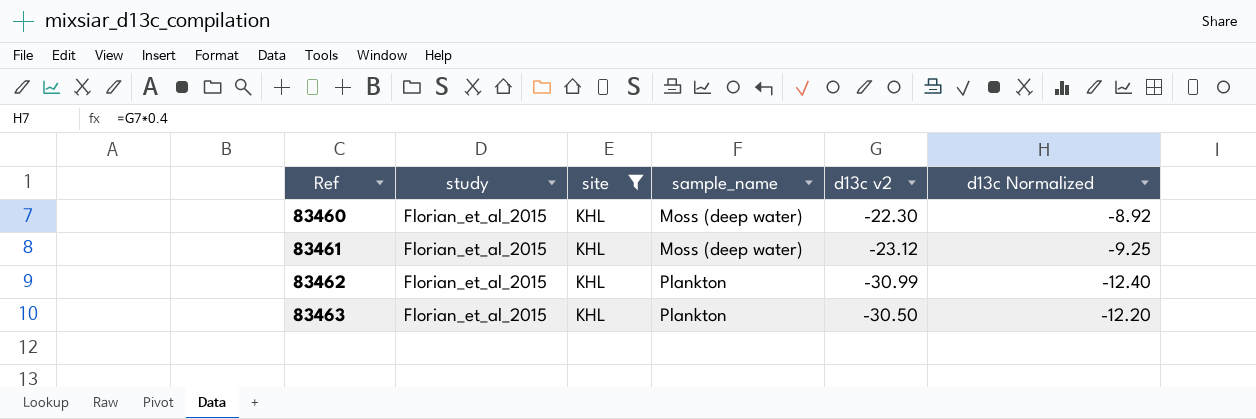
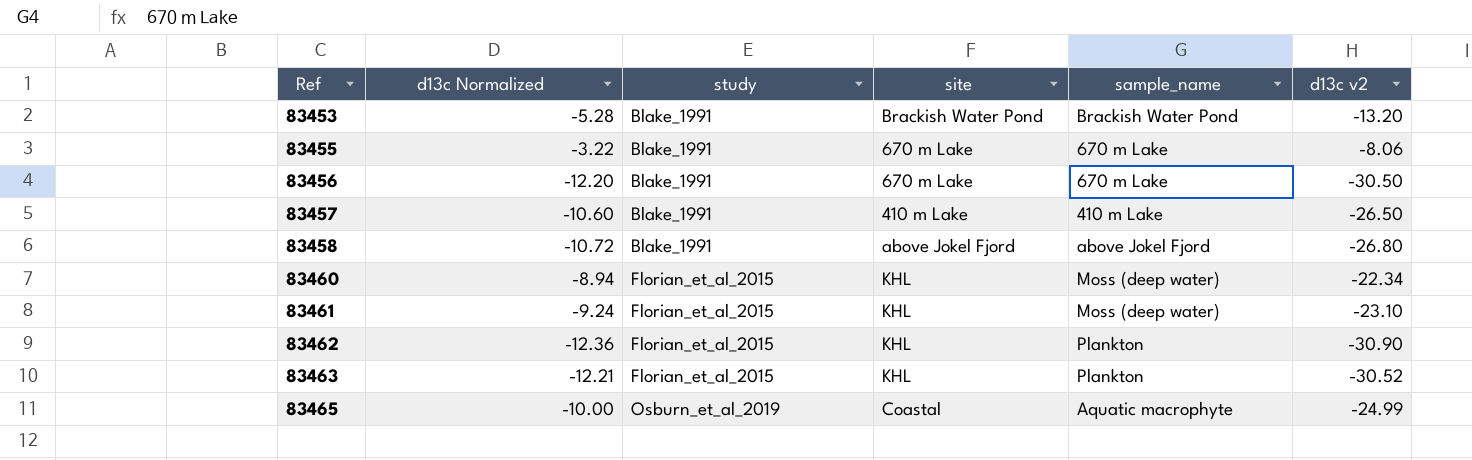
filter: site = KHL -> none
column d13c Normalized | position: 6 -> 2
83460 | d13c Normalized: -8.92 -> -8.94
83460 | d13c v2: -22.30 -> -22.34
83461 | d13c Normalized: -9.25 -> -9.24
83461 | d13c v2: -23.12 -> -23.10
83462 | d13c Normalized: -12.40 -> -12.36
83462 | d13c v2: -30.99 -> -30.90
83463 | d13c Normalized: -12.20 -> -12.21
83463 | d13c v2: -30.50 -> -30.52

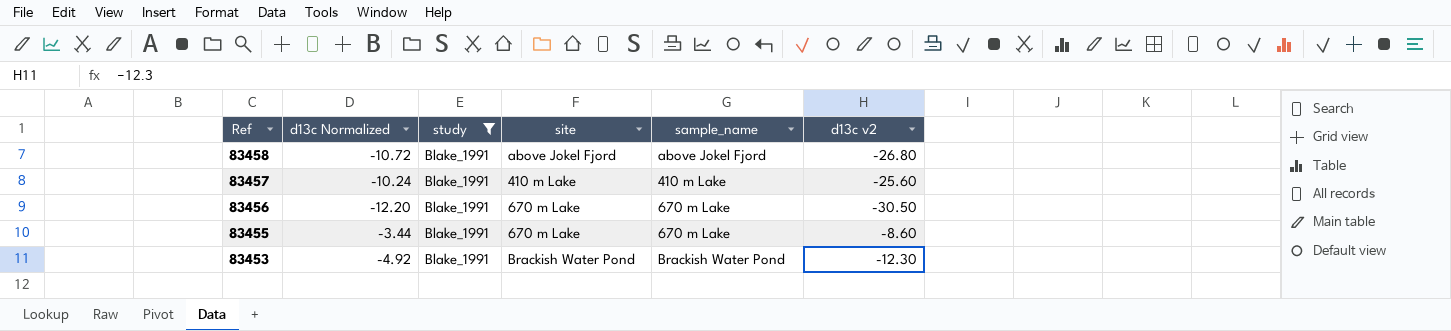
filter: none -> study = Blake_1991
row order: Ref ascending -> Ref descending
83457 | d13c Normalized: -10.60 -> -10.24
83457 | d13c v2: -26.50 -> -25.60
83455 | d13c Normalized: -3.22 -> -3.44
83455 | d13c v2: -8.06 -> -8.60
83453 | d13c Normalized: -5.28 -> -4.92
83453 | d13c v2: -13.20 -> -12.30

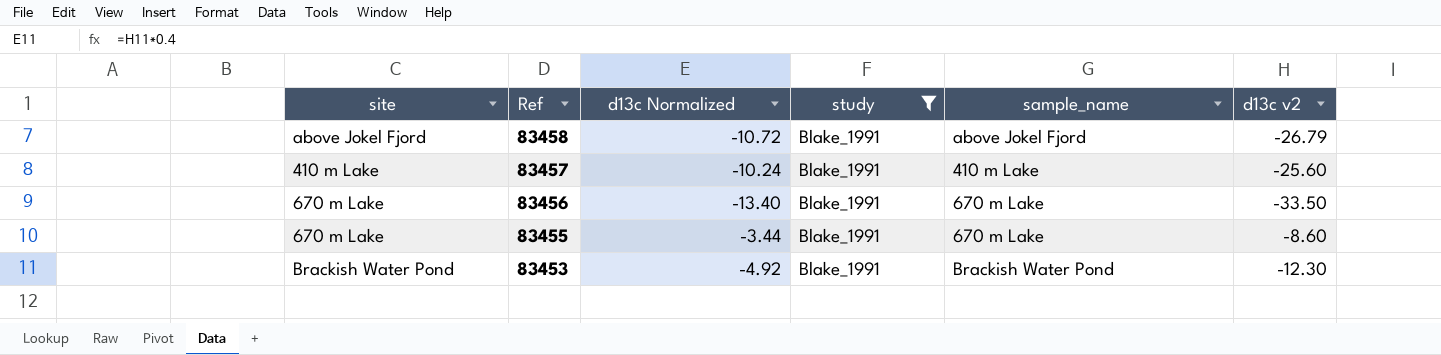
column site | position: 4 -> 1
83458 | d13c v2: -26.80 -> -26.79
83456 | d13c Normalized: -12.20 -> -13.40
83456 | d13c v2: -30.50 -> -33.50

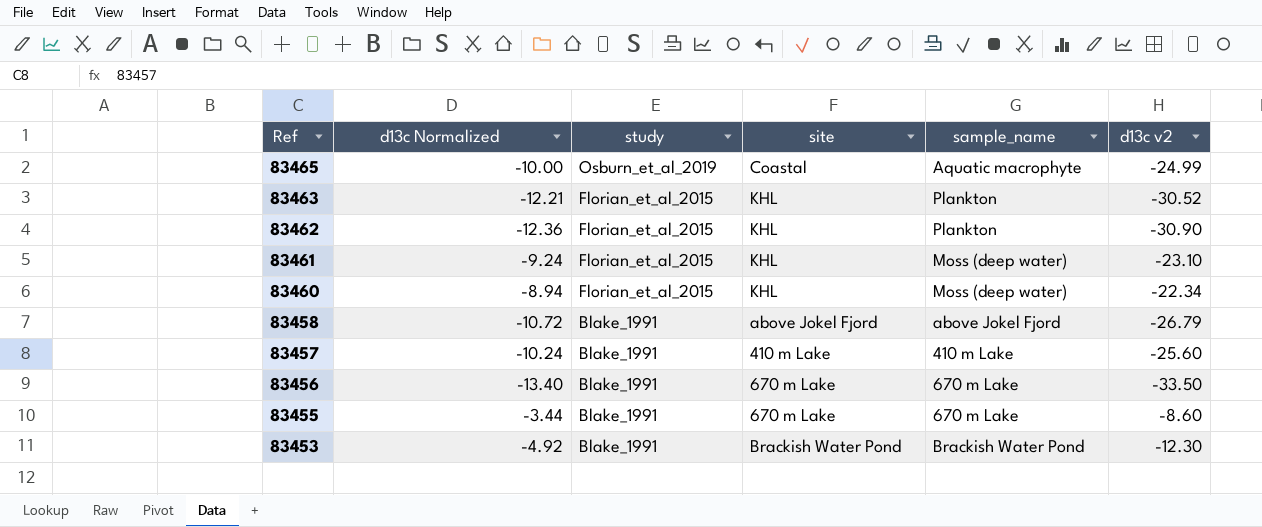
filter: study = Blake_1991 -> none
column site | position: 1 -> 4

